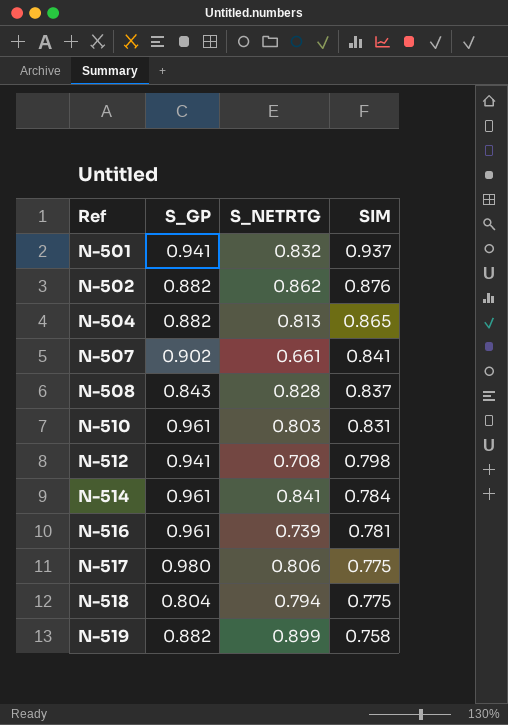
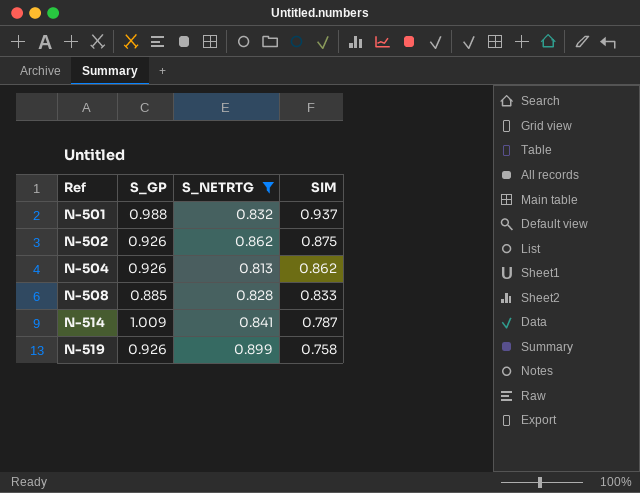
filter: none -> S_NETRTG >= 0.813
N-501 | S_GP: 0.941 -> 0.988
N-502 | S_GP: 0.882 -> 0.926
N-502 | SIM: 0.876 -> 0.875
N-504 | S_GP: 0.882 -> 0.926
N-504 | SIM: 0.865 -> 0.862
N-508 | S_GP: 0.843 -> 0.885
N-508 | SIM: 0.837 -> 0.833
N-514 | S_GP: 0.961 -> 1.009
N-514 | SIM: 0.784 -> 0.787
N-519 | S_GP: 0.882 -> 0.926

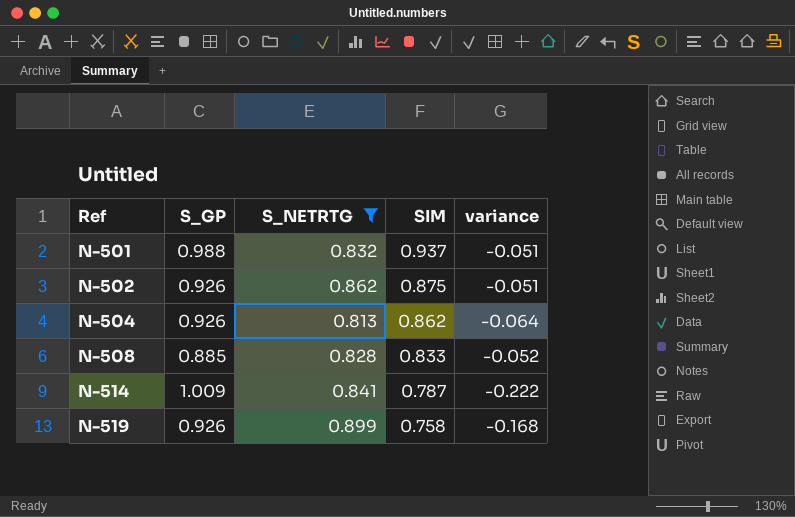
column variance | formula: none -> [SIM] - [S_GP]

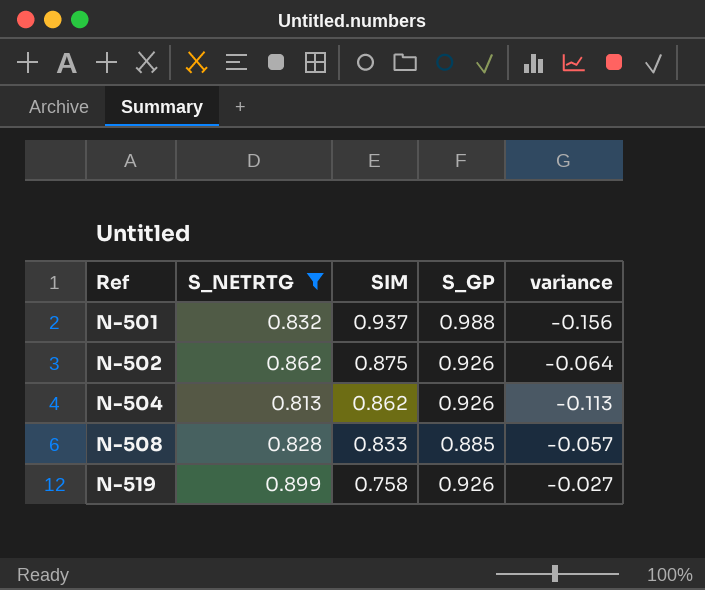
column S_GP | position: 2 -> 4
column variance | formula: [SIM] - [S_GP] -> [S_NETRTG] - [S_GP]
row N-514: 1.009 | 0.841 | 0.787 | -0.222 -> none

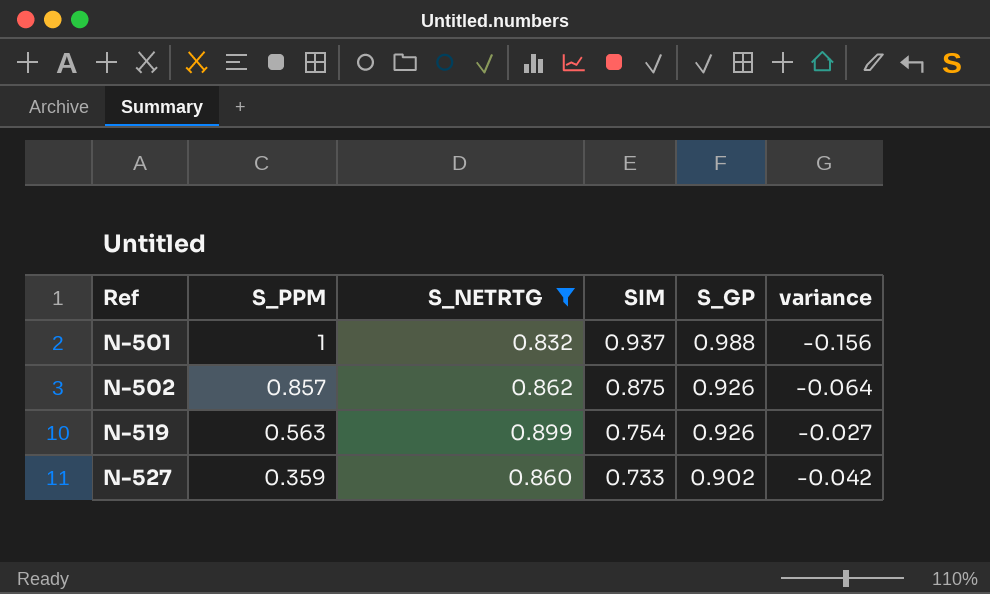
column S_PPM | position: none -> 2
row N-504: 0.813 | 0.862 | 0.926 | -0.113 -> none
row N-508: 0.828 | 0.833 | 0.885 | -0.057 -> none
N-519 | SIM: 0.758 -> 0.754
row N-527: none -> 0.359 | 0.860 | 0.733 | 0.902 | -0.042

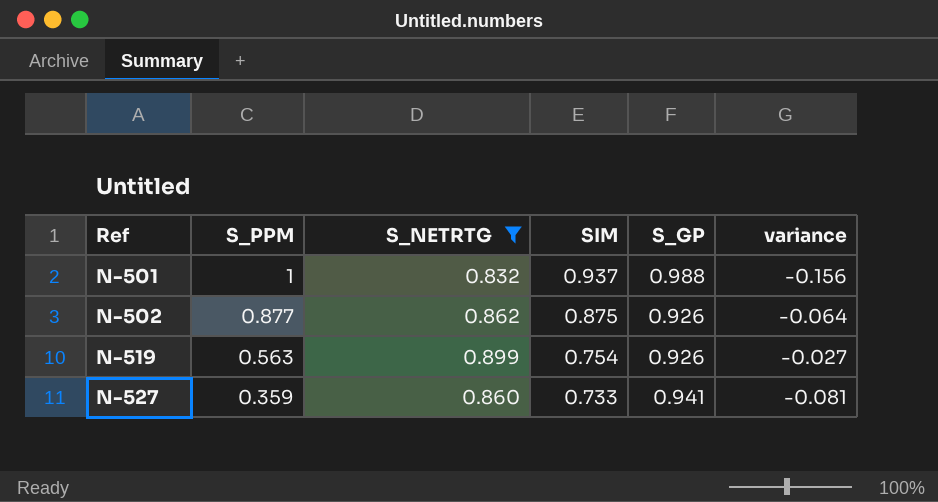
N-502 | S_PPM: 0.857 -> 0.877
N-527 | S_GP: 0.902 -> 0.941
N-527 | variance: -0.042 -> -0.081

